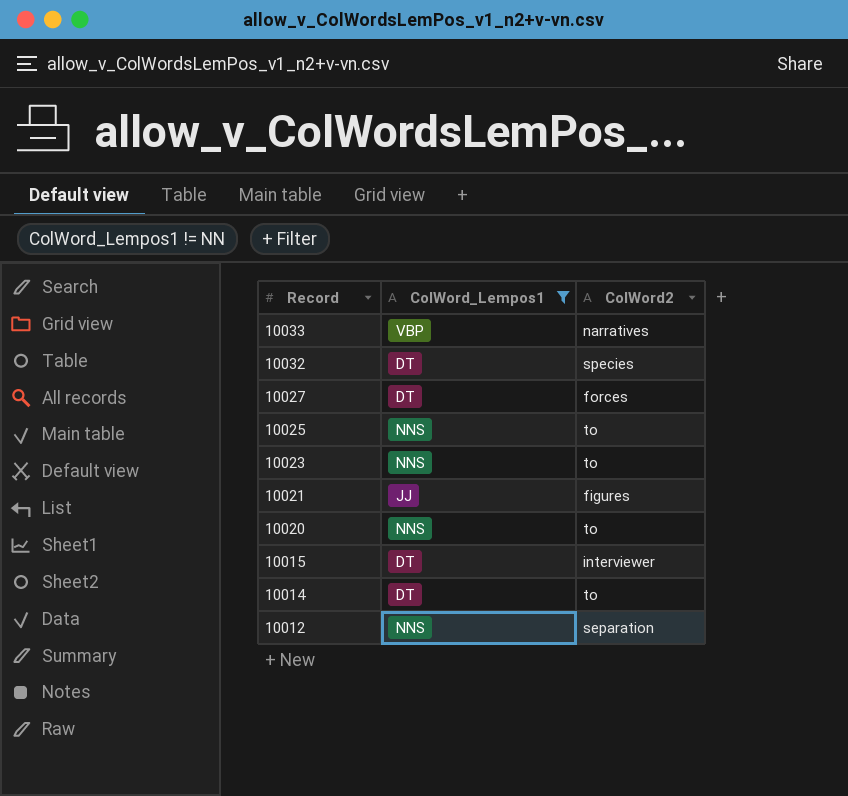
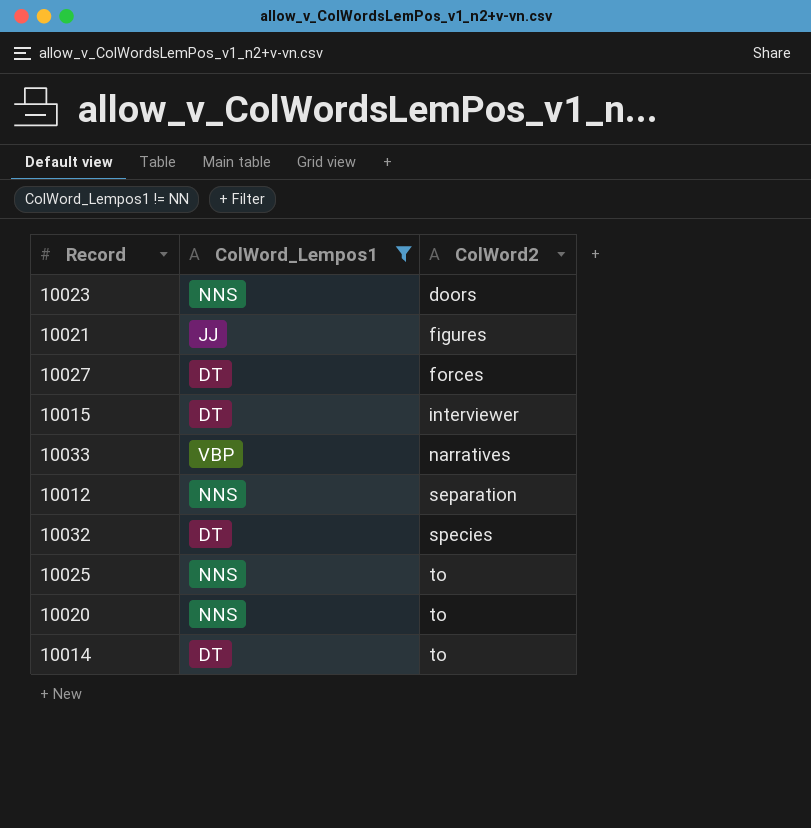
row order: Record descending -> ColWord2 ascending
10023 | ColWord2: to -> doors

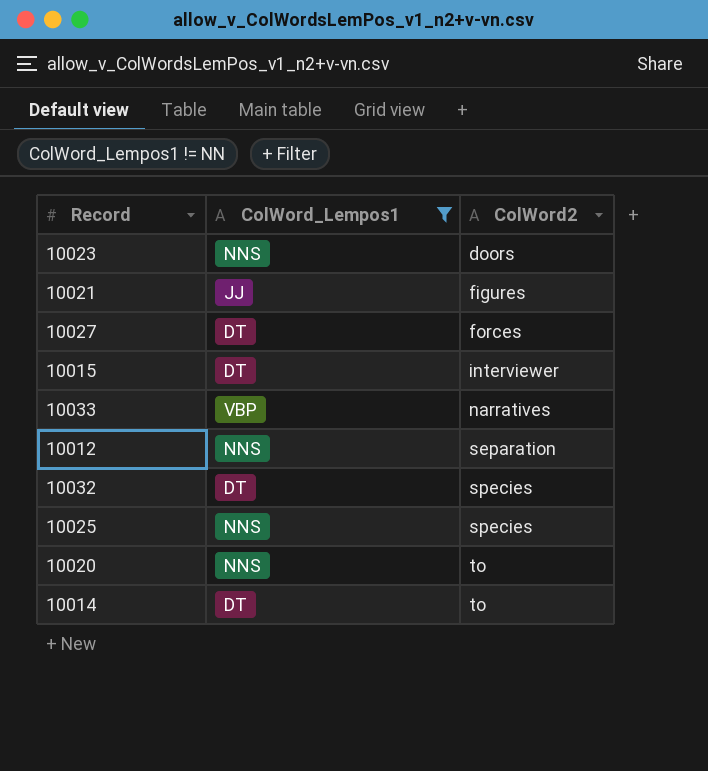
10025 | ColWord2: to -> species

